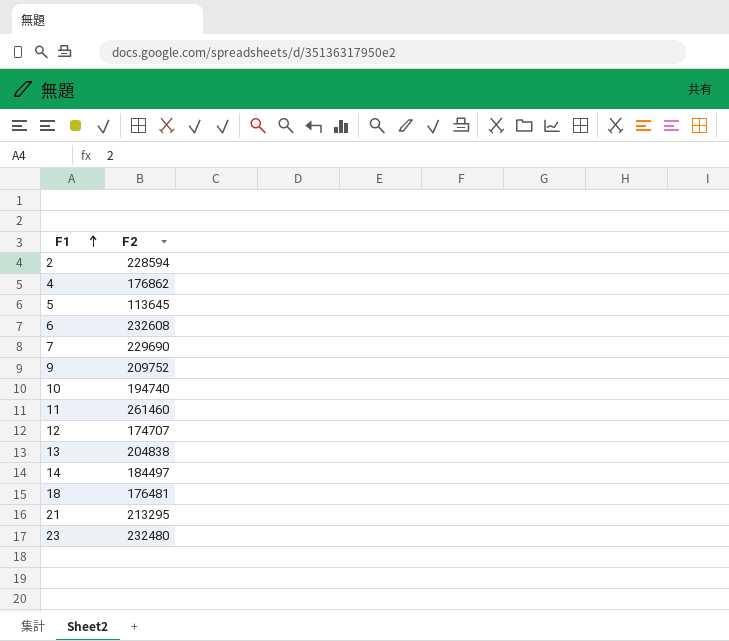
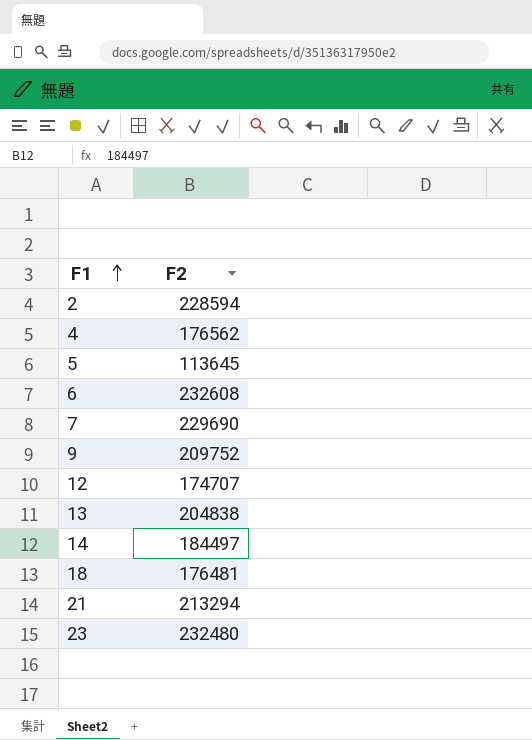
row 10: 194740 -> none
row 11: 261460 -> none
4 | F2: 176862 -> 176562
21 | F2: 213295 -> 213294

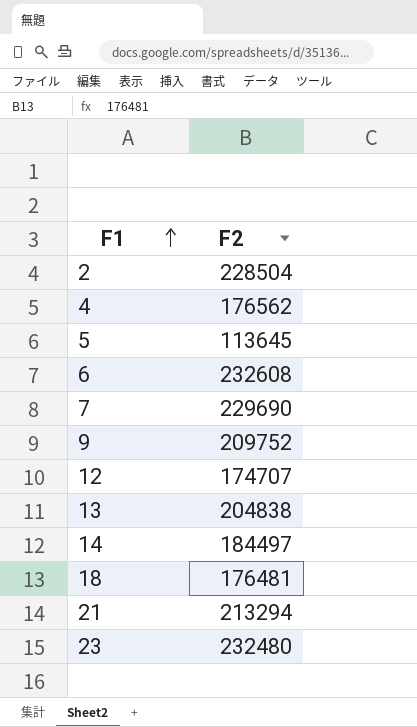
2 | F2: 228594 -> 228504

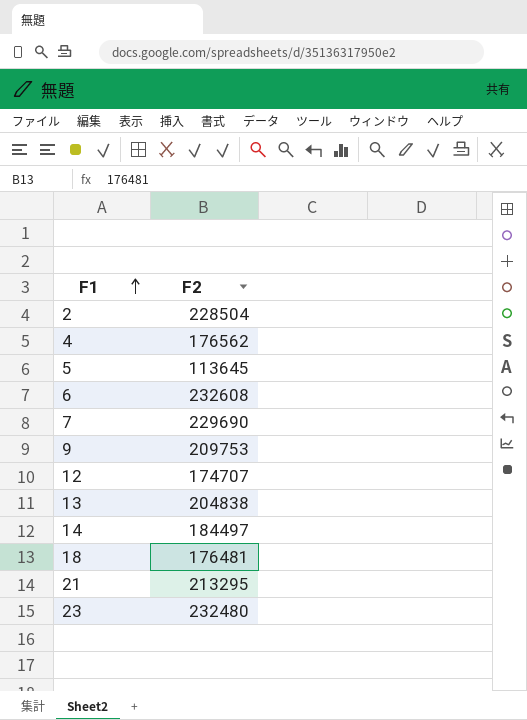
9 | F2: 209752 -> 209753
21 | F2: 213294 -> 213295

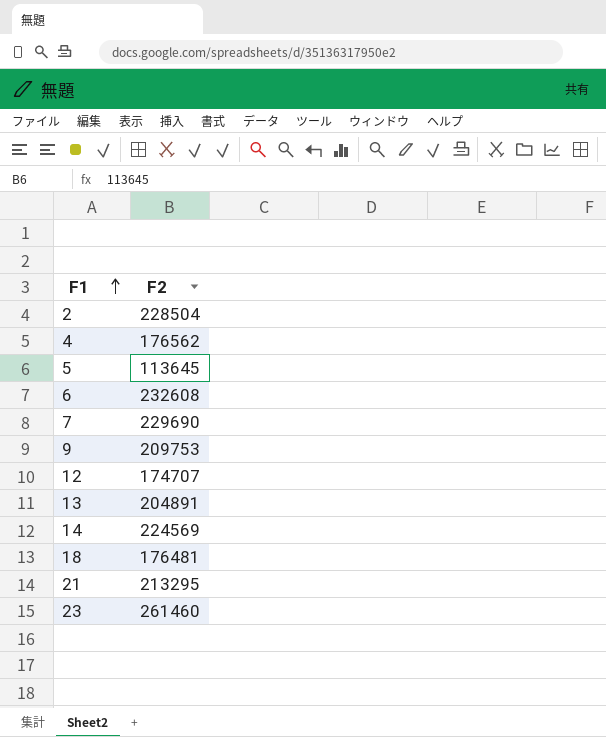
13 | F2: 204838 -> 204891
14 | F2: 184497 -> 224569
23 | F2: 232480 -> 261460

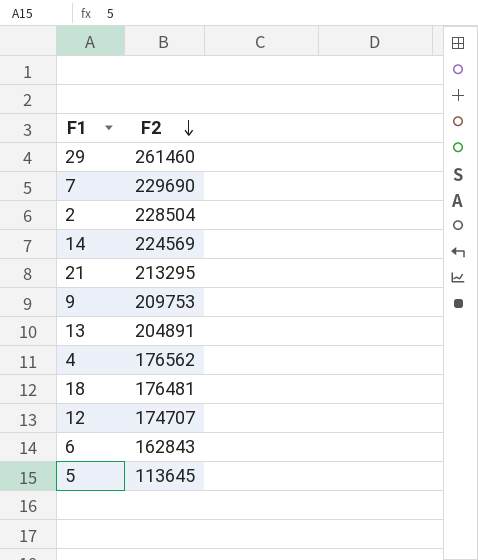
row order: F1 ascending -> F2 descending
row 23: 261460 -> none
row 29: none -> 261460
6 | F2: 232608 -> 162843

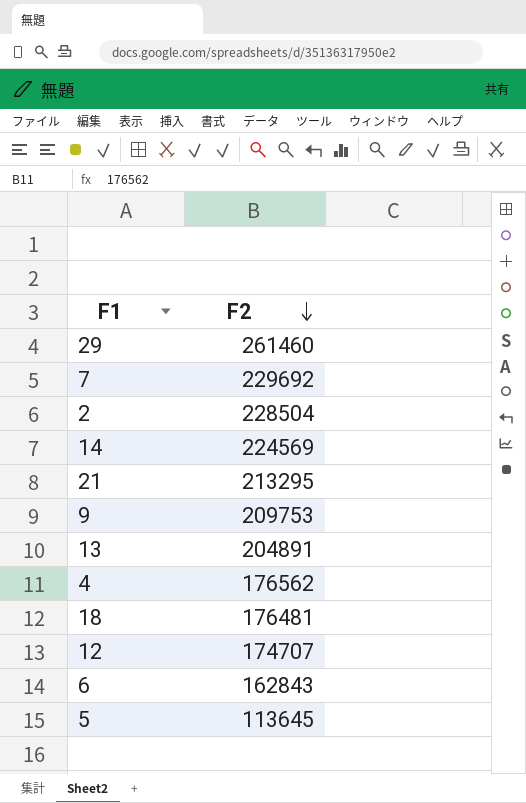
7 | F2: 229690 -> 229692

